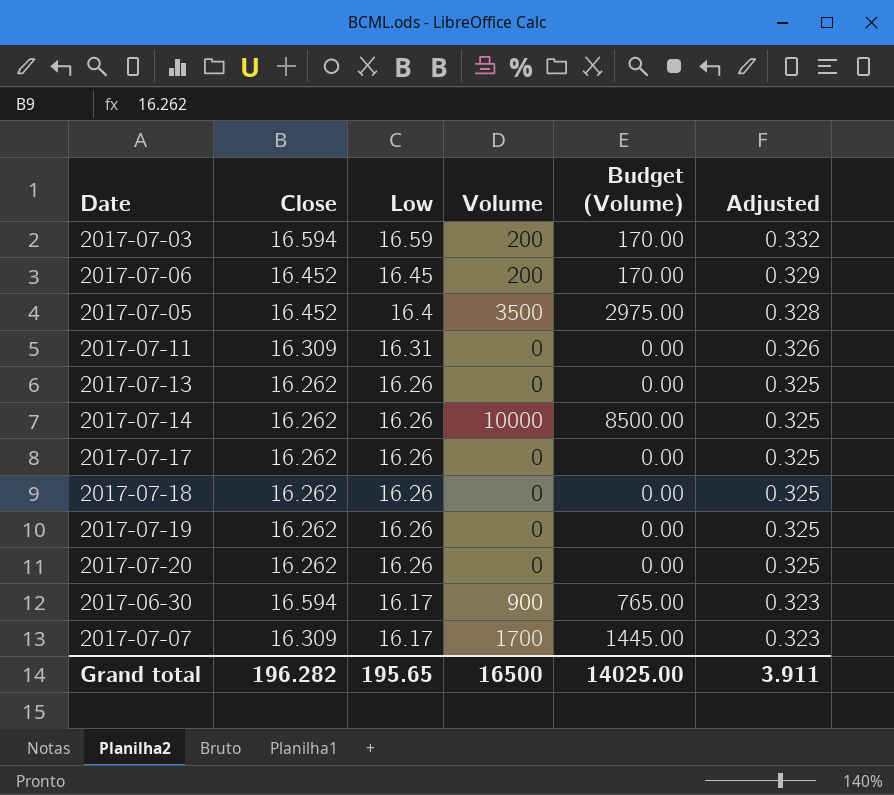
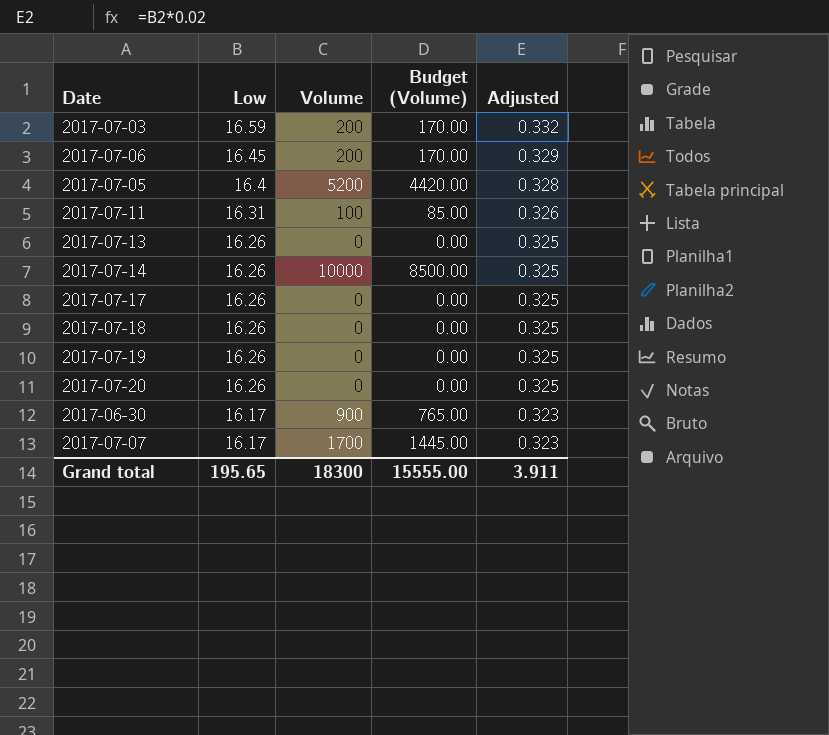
column Close | position: 2 -> none
2017-07-05 | Volume: 3500 -> 5200
2017-07-05 | Budget (Volume): 2975.00 -> 4420.00
2017-07-11 | Volume: 0 -> 100
2017-07-11 | Budget (Volume): 0.00 -> 85.00
Grand total | Volume: 16500 -> 18300
Grand total | Budget (Volume): 14025.00 -> 15555.00

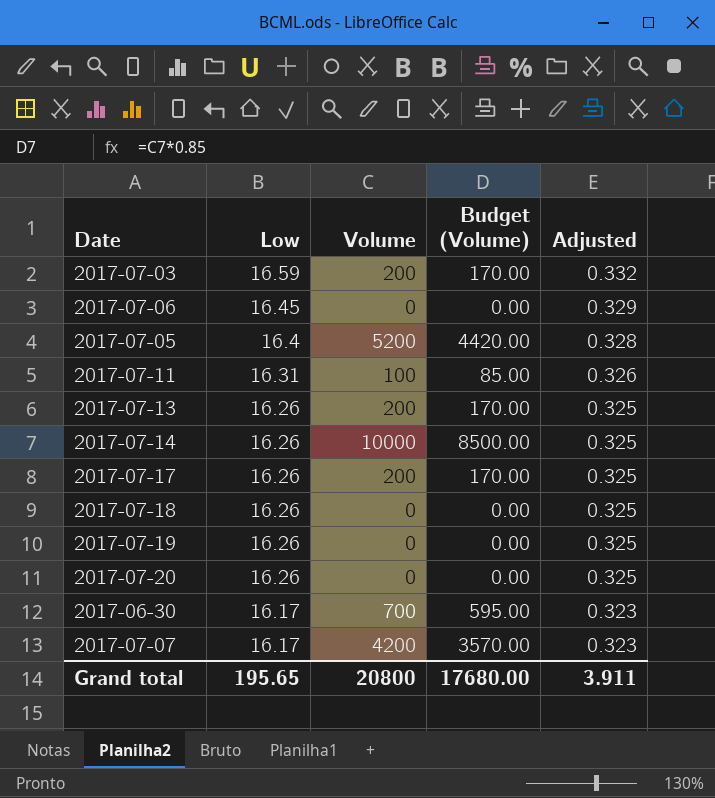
2017-07-06 | Volume: 200 -> 0
2017-07-06 | Budget (Volume): 170.00 -> 0.00
2017-07-13 | Volume: 0 -> 200
2017-07-13 | Budget (Volume): 0.00 -> 170.00
2017-07-17 | Volume: 0 -> 200
2017-07-17 | Budget (Volume): 0.00 -> 170.00
2017-06-30 | Volume: 900 -> 700
2017-06-30 | Budget (Volume): 765.00 -> 595.00
2017-07-07 | Volume: 1700 -> 4200
2017-07-07 | Budget (Volume): 1445.00 -> 3570.00
Grand total | Volume: 18300 -> 20800
Grand total | Budget (Volume): 15555.00 -> 17680.00

